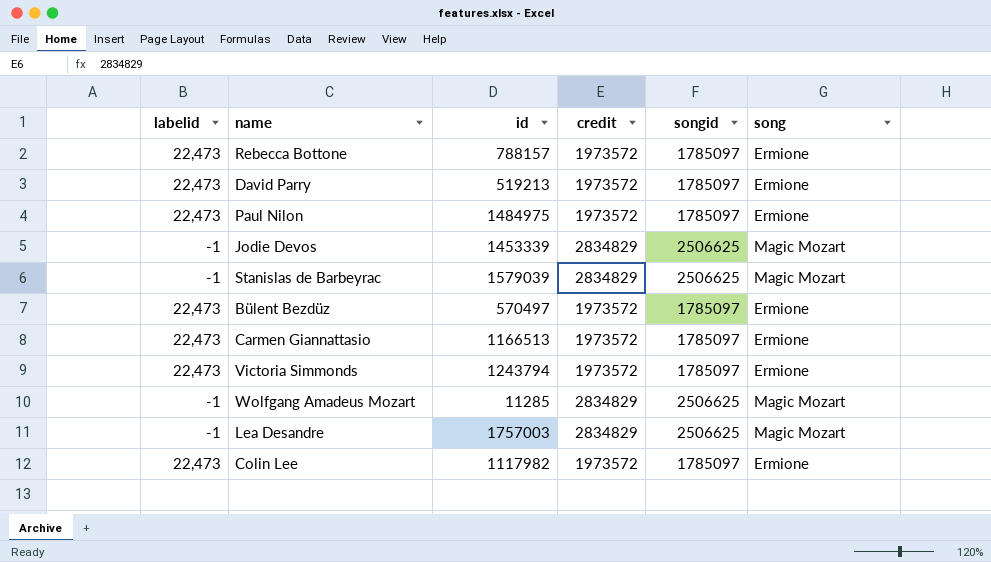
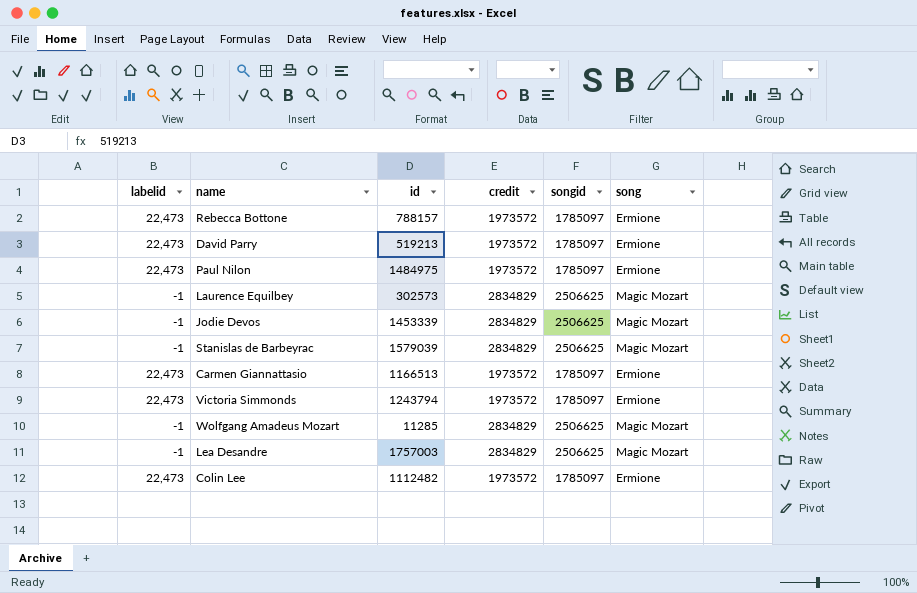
row Bülent Bezdüz: 22,473 | 570497 | 1973572 | 1785097 | Ermione -> none
row Laurence Equilbey: none -> -1 | 302573 | 2834829 | 2506625 | Magic Mozart
Colin Lee | id: 1117982 -> 1112482

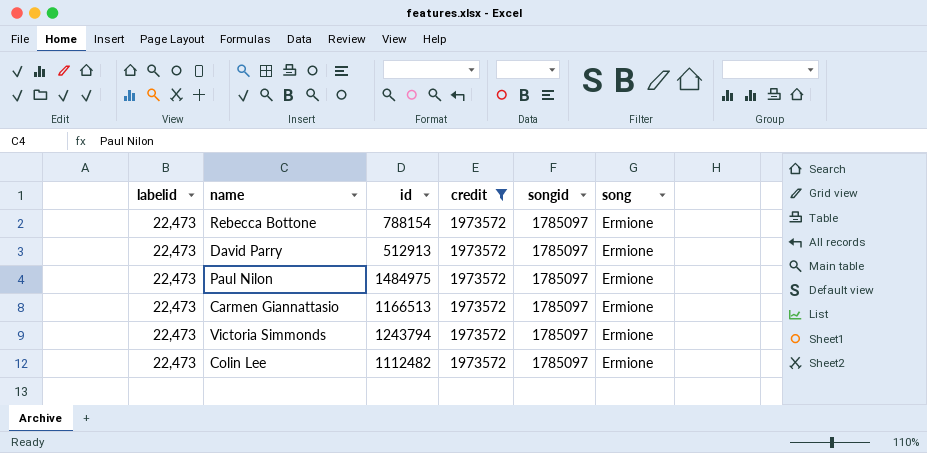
filter: none -> credit = 1973572
Rebecca Bottone | id: 788157 -> 788154
David Parry | id: 519213 -> 512913

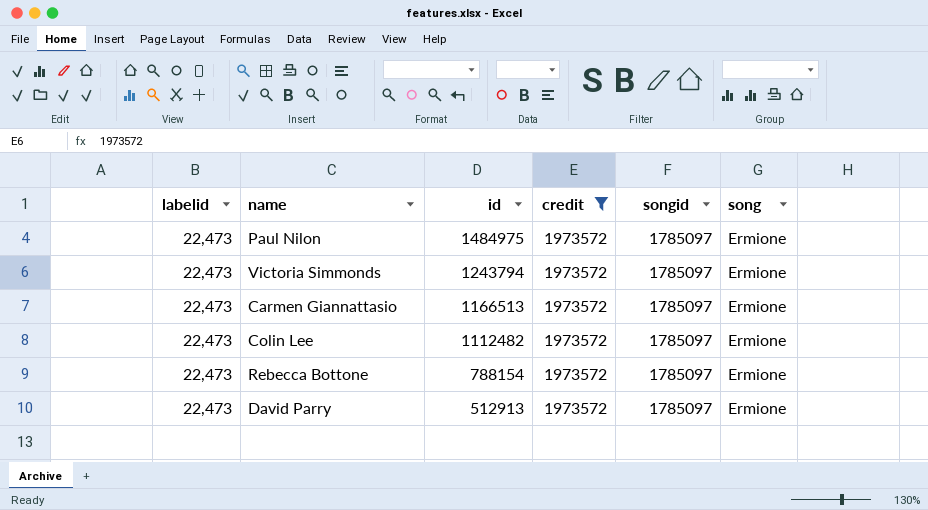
row order: none -> id descending

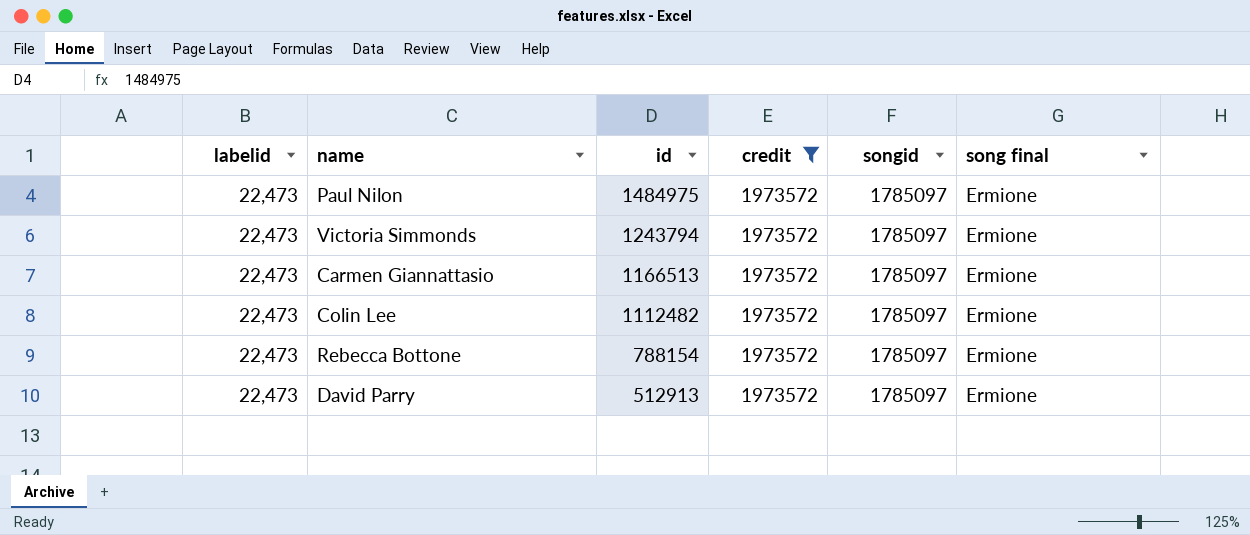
column name: song -> song final

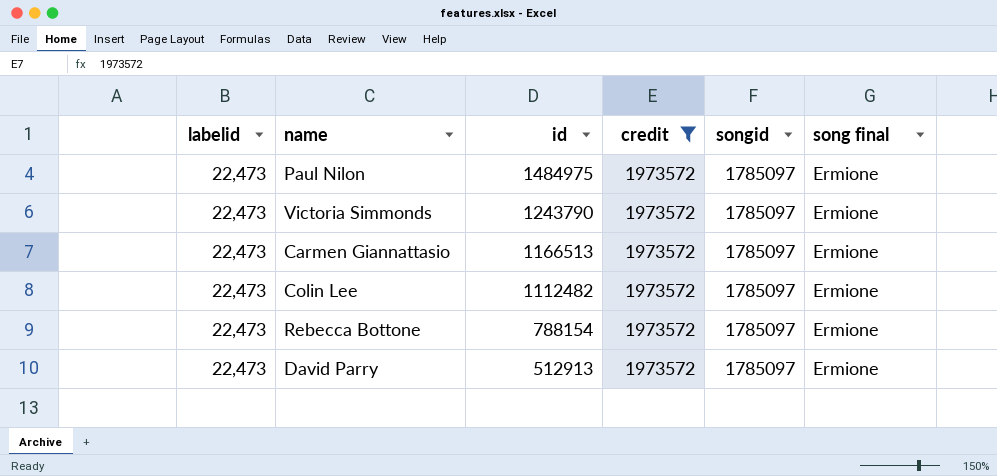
Victoria Simmonds | id: 1243794 -> 1243790

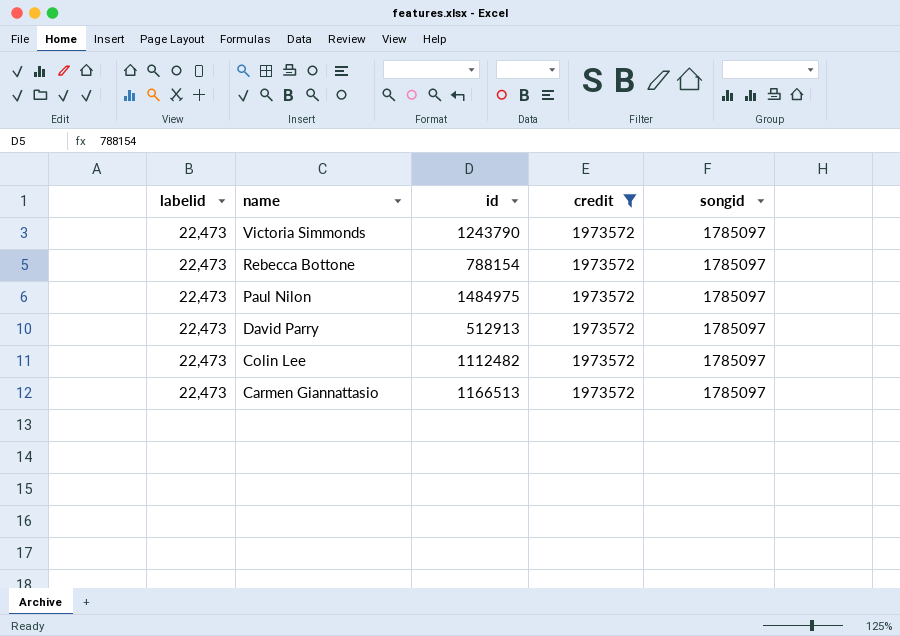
row order: id descending -> name descending
column song final | position: 6 -> none

